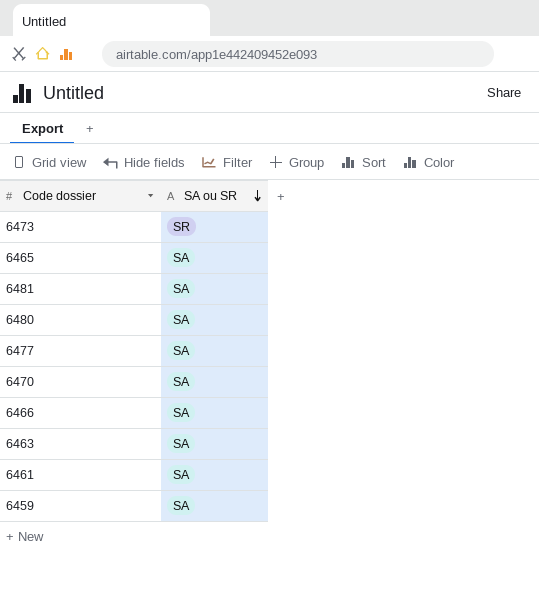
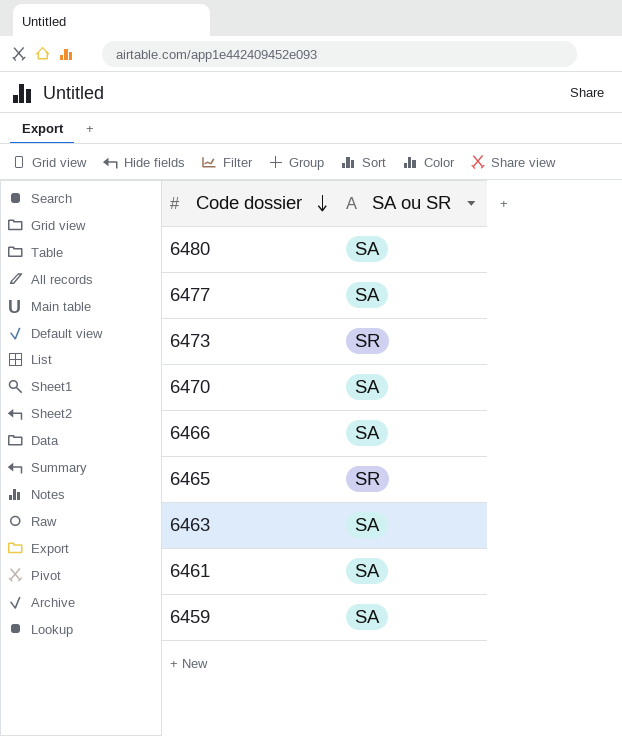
row order: SA ou SR descending -> Code dossier descending
row 6481: SA -> none
6465 | SA ou SR: SA -> SR

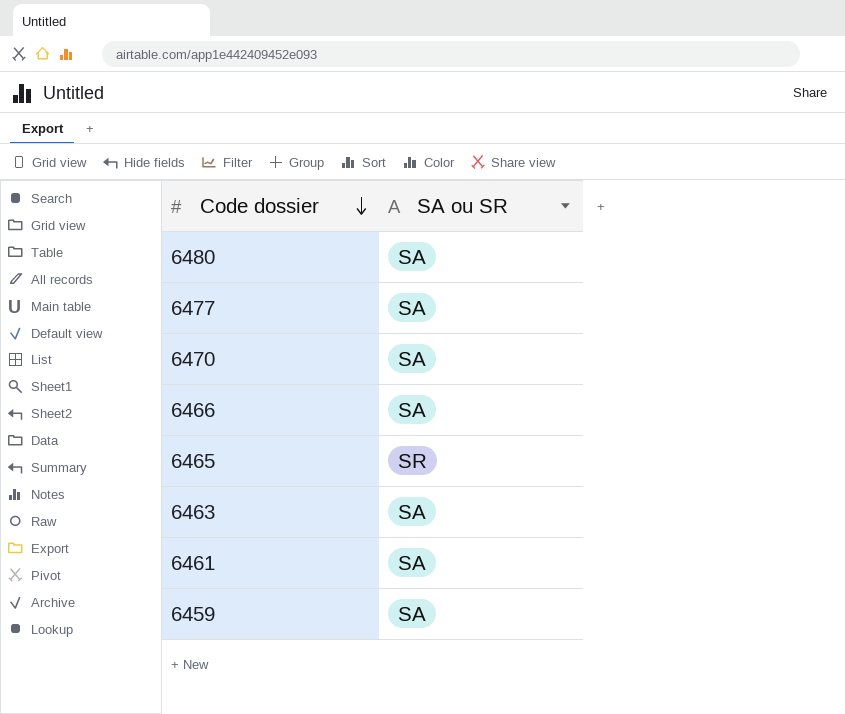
row 6473: SR -> none

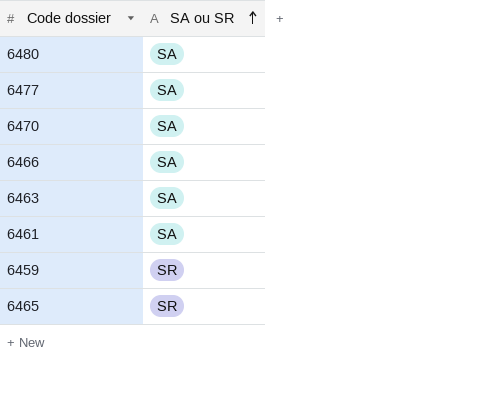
row order: Code dossier descending -> SA ou SR ascending
6459 | SA ou SR: SA -> SR

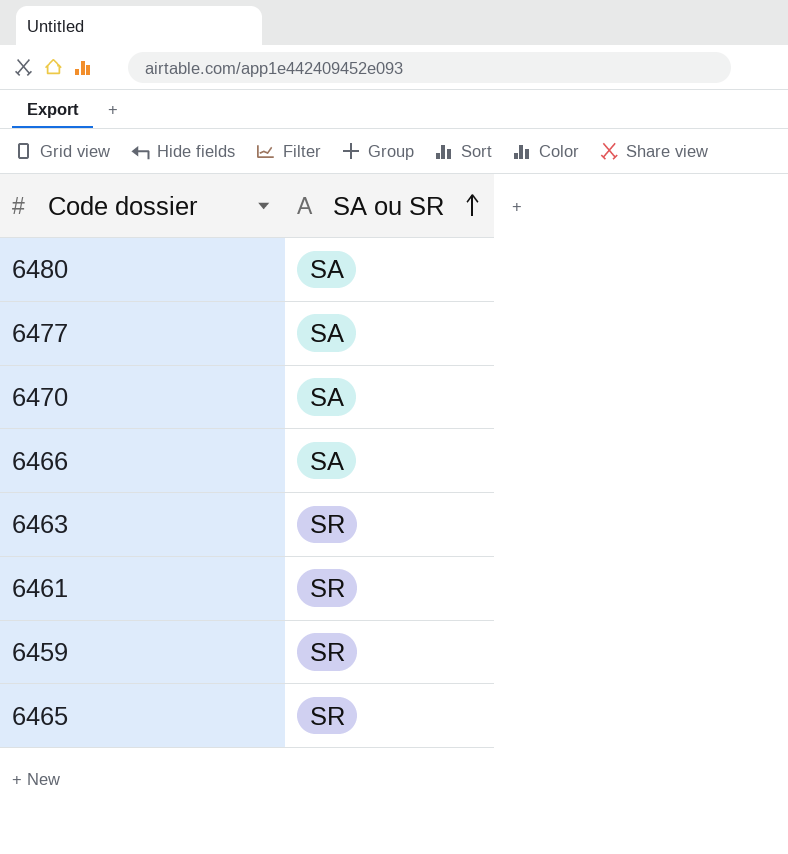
6463 | SA ou SR: SA -> SR
6461 | SA ou SR: SA -> SR

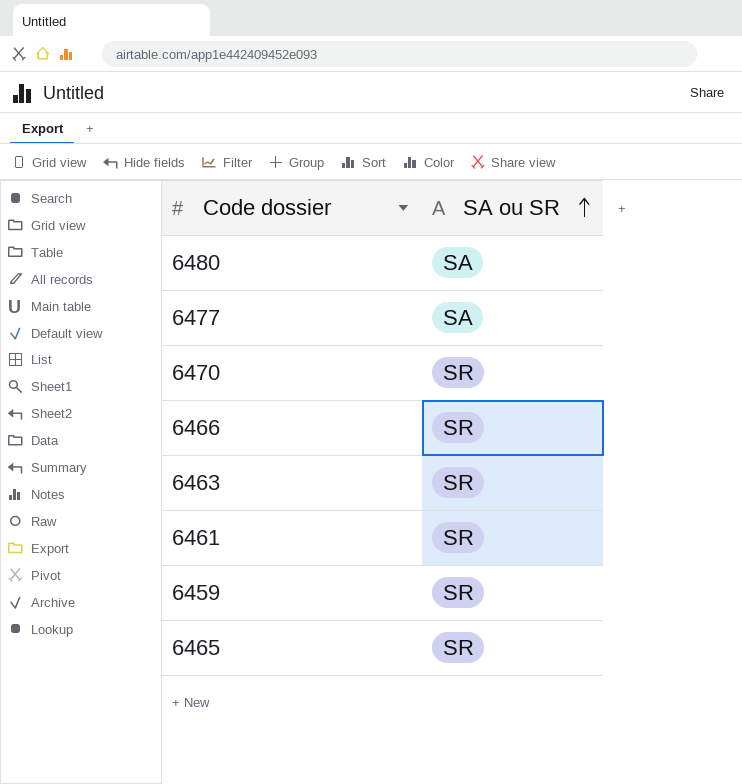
6470 | SA ou SR: SA -> SR
6466 | SA ou SR: SA -> SR

